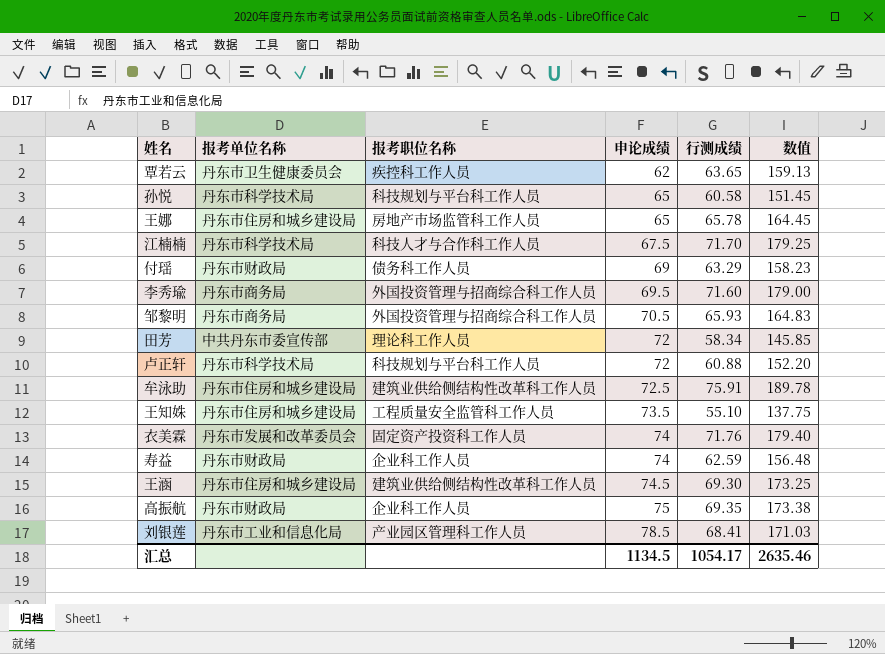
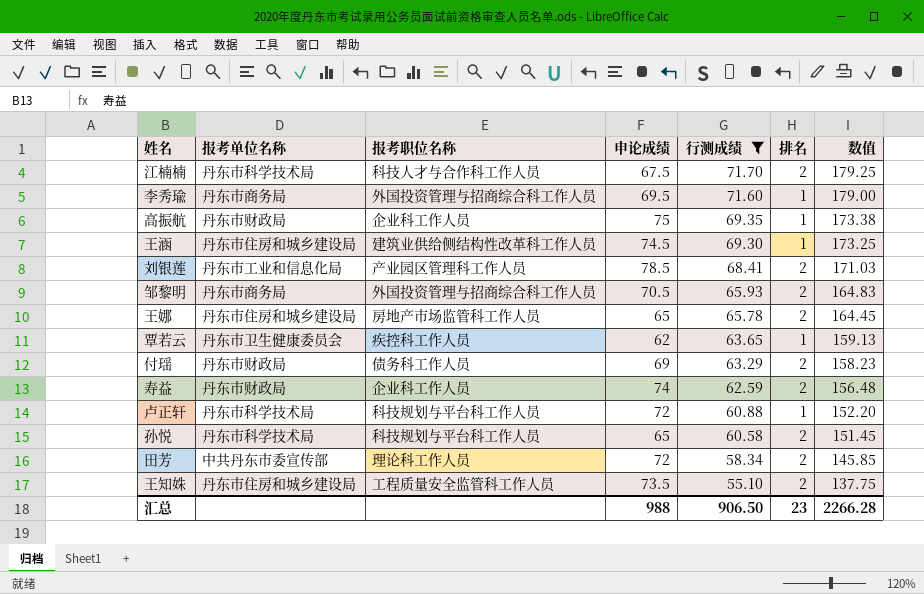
filter: none -> 行测成绩 <= 71.70
row order: 申论成绩 ascending -> 行测成绩 descending
column 排名 | position: none -> 6
汇总 | 申论成绩: 1134.5 -> 988
汇总 | 行测成绩: 1054.17 -> 906.50
汇总 | 数值: 2635.46 -> 2266.28

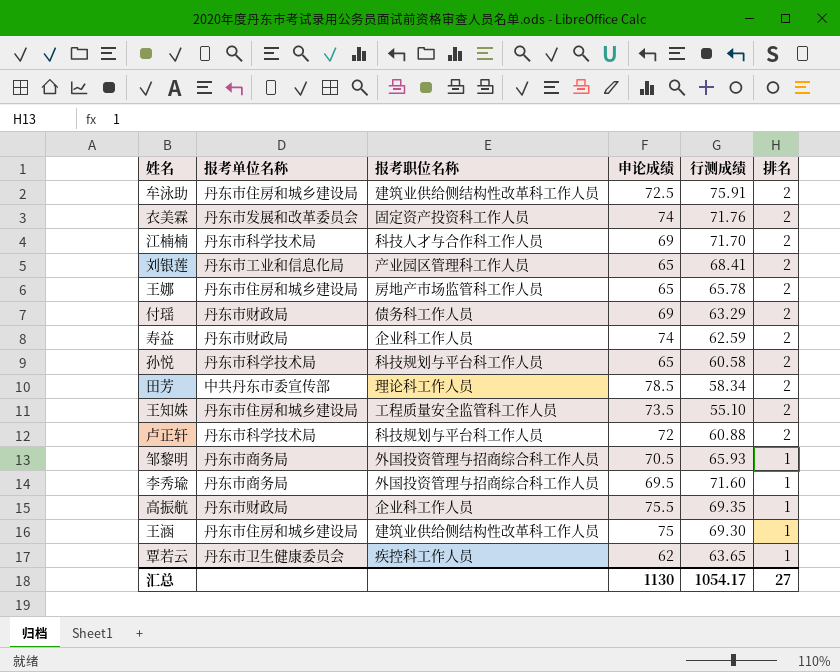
filter: 行测成绩 <= 71.70 -> none
row order: 行测成绩 descending -> 排名 descending
column 数值 | formula: [行测成绩] * 2.5 -> none
江楠楠 | 申论成绩: 67.5 -> 69
刘银莲 | 申论成绩: 78.5 -> 65
田芳 | 申论成绩: 72 -> 78.5
卢正轩 | 排名: 1 -> 2
邹黎明 | 排名: 2 -> 1
高振航 | 申论成绩: 75 -> 75.5
王涵 | 申论成绩: 74.5 -> 75
汇总 | 申论成绩: 988 -> 1130
汇总 | 行测成绩: 906.50 -> 1054.17
汇总 | 排名: 23 -> 27

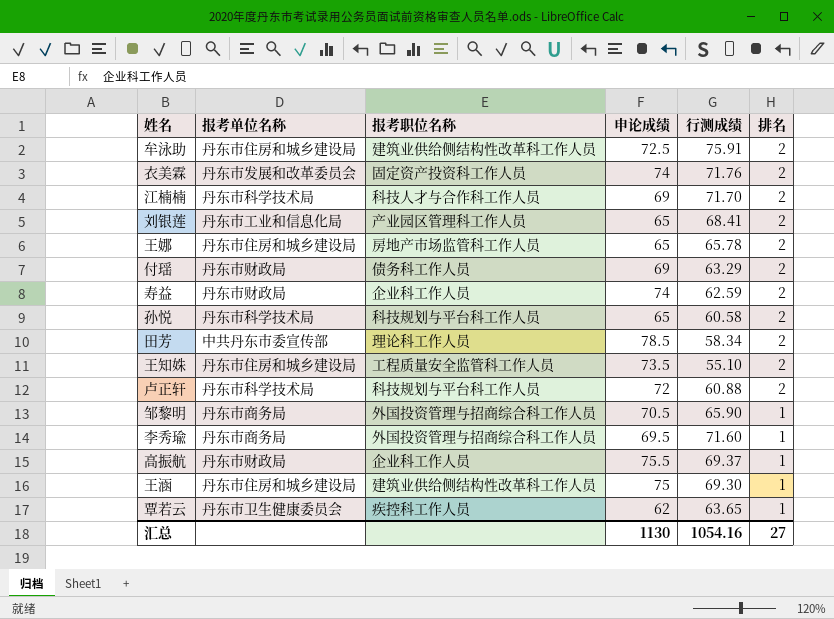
邹黎明 | 行测成绩: 65.93 -> 65.90
高振航 | 行测成绩: 69.35 -> 69.37
汇总 | 行测成绩: 1054.17 -> 1054.16

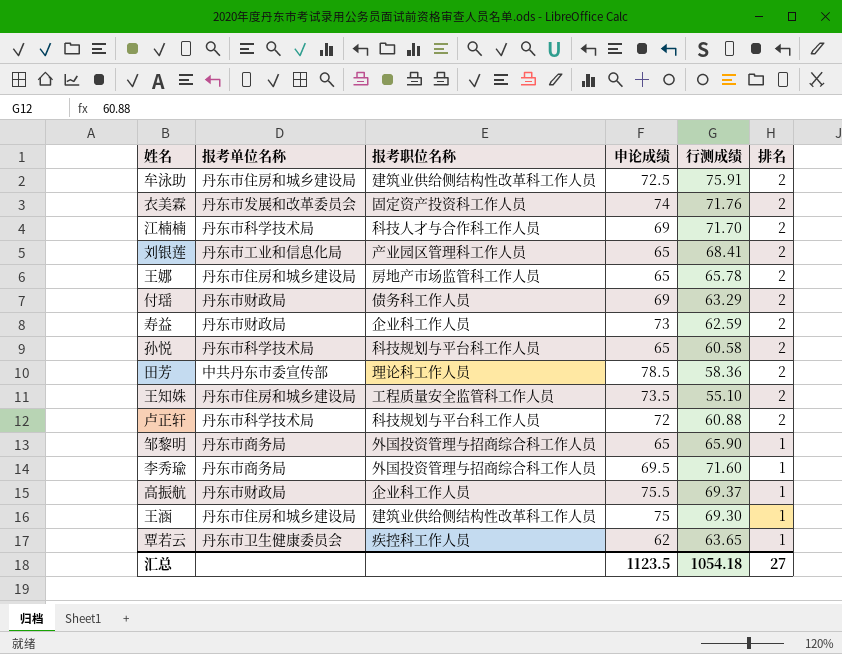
寿益 | 申论成绩: 74 -> 73
田芳 | 行测成绩: 58.34 -> 58.36
邹黎明 | 申论成绩: 70.5 -> 65
汇总 | 申论成绩: 1130 -> 1123.5
汇总 | 行测成绩: 1054.16 -> 1054.18

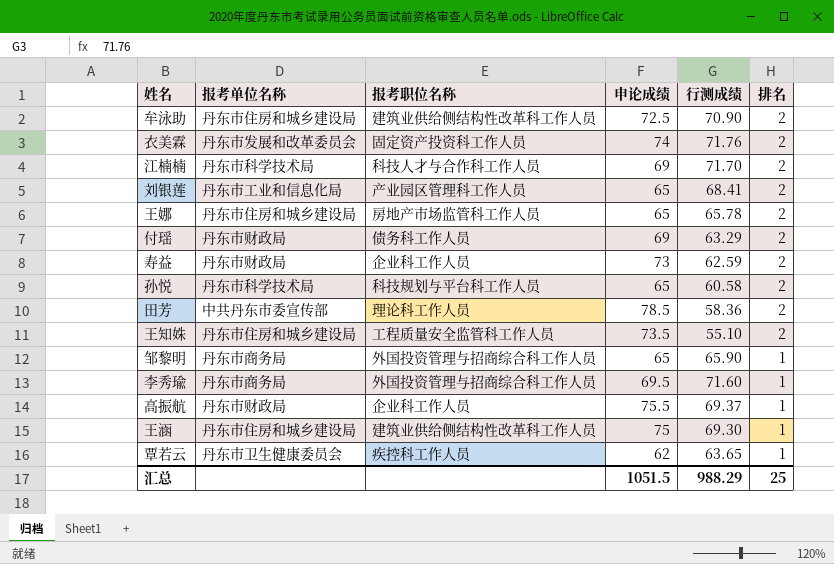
row 卢正轩: 丹东市科学技术局 | 科技规划与平台科工作人员 | 72 | 60.88 | 2 -> none
牟泳助 | 行测成绩: 75.91 -> 70.90
汇总 | 申论成绩: 1123.5 -> 1051.5
汇总 | 行测成绩: 1054.18 -> 988.29
汇总 | 排名: 27 -> 25

